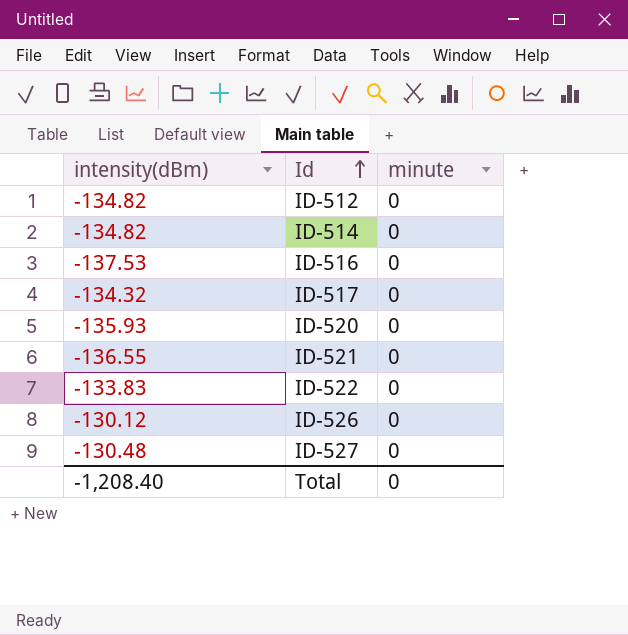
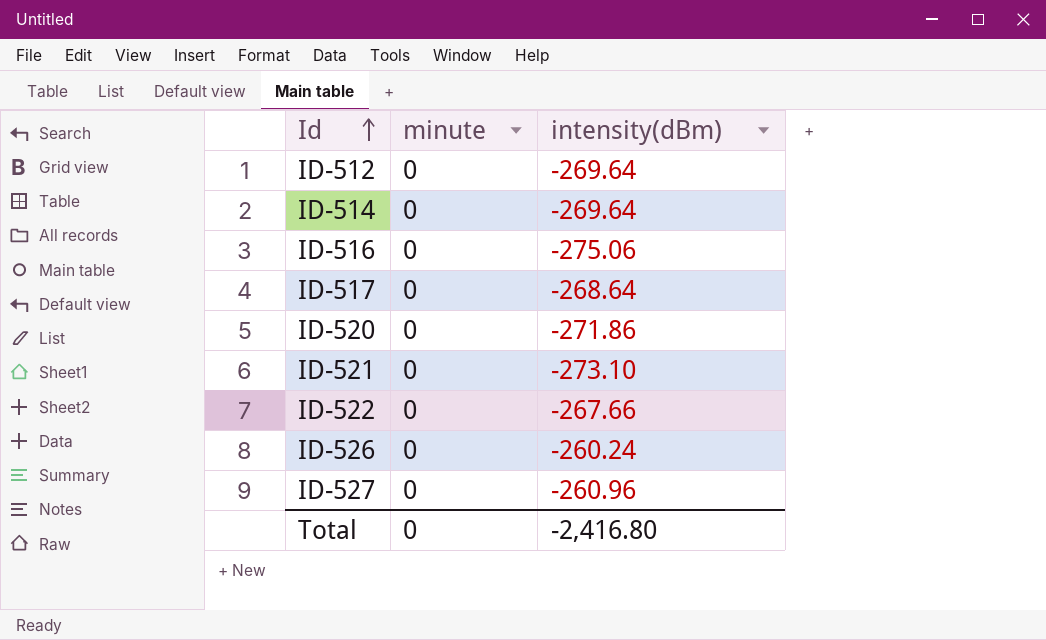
column intensity(dBm) | position: 1 -> 3
ID-512 | intensity(dBm): -134.82 -> -269.64
ID-514 | intensity(dBm): -134.82 -> -269.64
ID-516 | intensity(dBm): -137.53 -> -275.06
ID-517 | intensity(dBm): -134.32 -> -268.64
ID-520 | intensity(dBm): -135.93 -> -271.86
ID-521 | intensity(dBm): -136.55 -> -273.10
ID-522 | intensity(dBm): -133.83 -> -267.66
ID-526 | intensity(dBm): -130.12 -> -260.24
ID-527 | intensity(dBm): -130.48 -> -260.96
Total | intensity(dBm): -1,208.40 -> -2,416.80

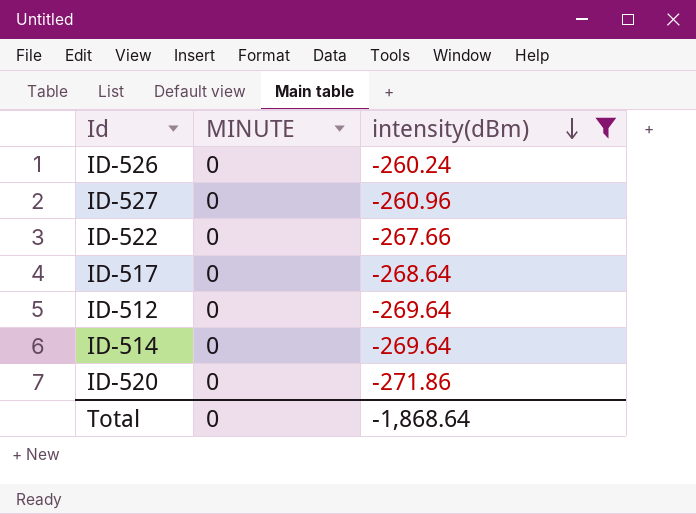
filter: none -> intensity(dBm) >= -271.86
row order: Id ascending -> intensity(dBm) descending
column name: minute -> MINUTE
Total | intensity(dBm): -2,416.80 -> -1,868.64

